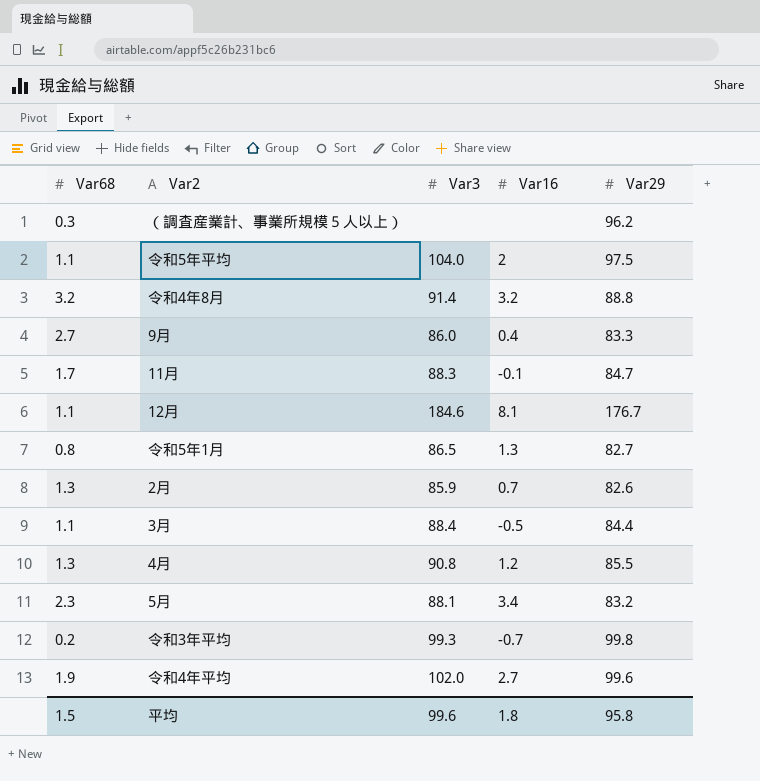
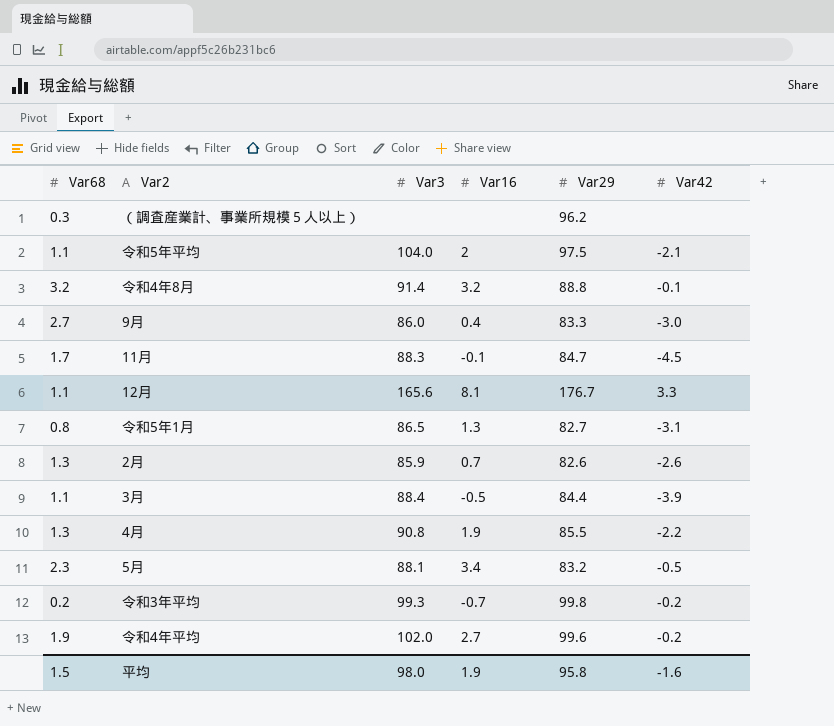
column Var42 | position: none -> 6
12月 | Var3: 184.6 -> 165.6
4月 | Var16: 1.2 -> 1.9
平均 | Var3: 99.6 -> 98.0
平均 | Var16: 1.8 -> 1.9

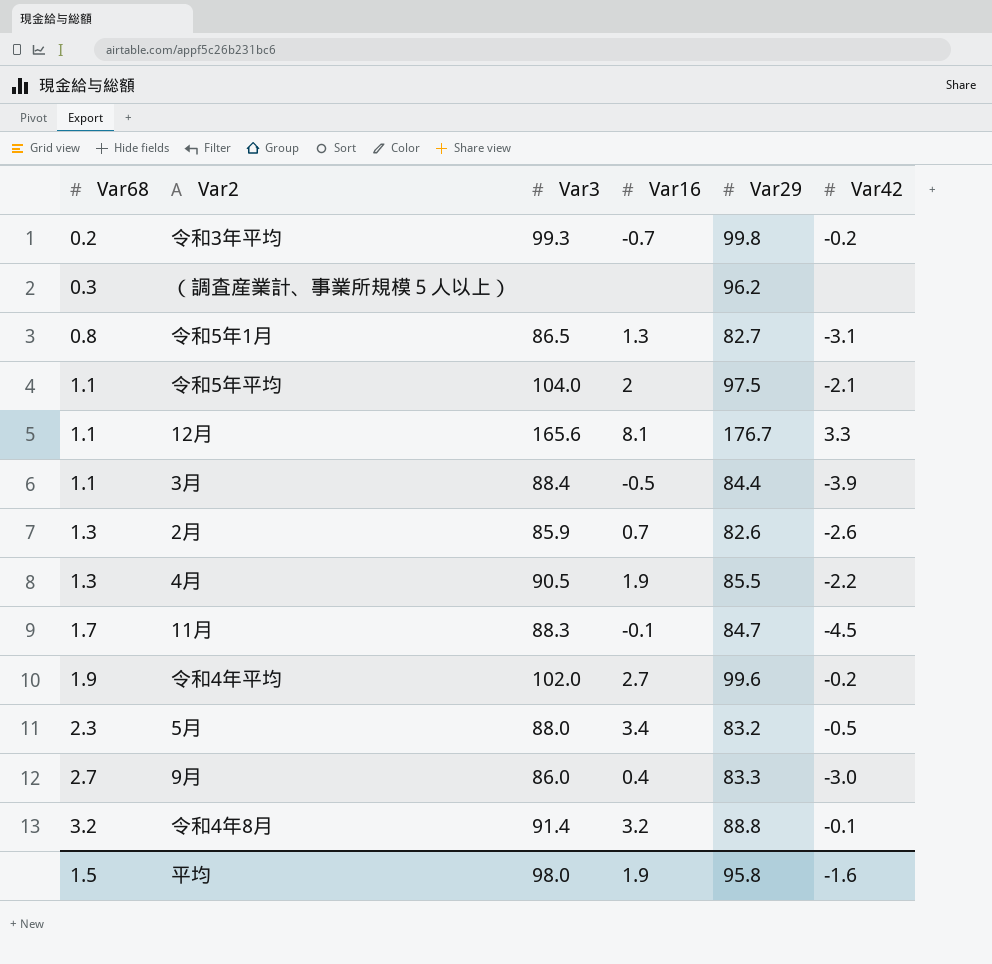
row order: none -> Var68 ascending
4月 | Var3: 90.8 -> 90.5
5月 | Var3: 88.1 -> 88.0

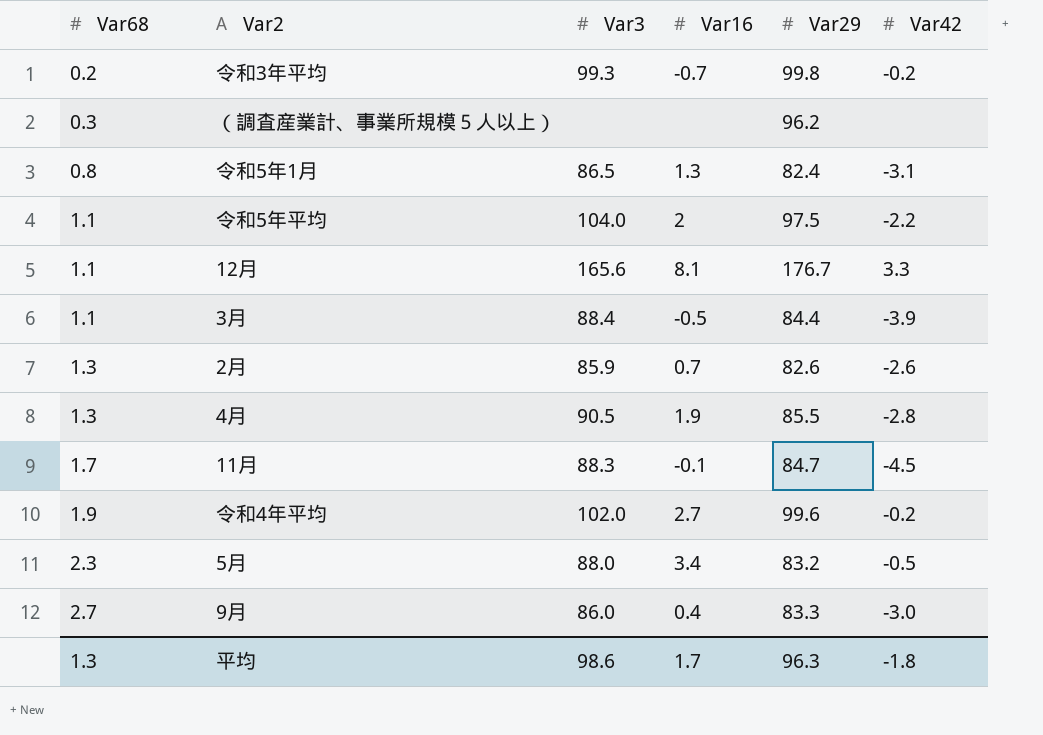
row 令和4年8月: 3.2 | 91.4 | 3.2 | 88.8 | -0.1 -> none
令和5年1月 | Var29: 82.7 -> 82.4
令和5年平均 | Var42: -2.1 -> -2.2
4月 | Var42: -2.2 -> -2.8
平均 | Var68: 1.5 -> 1.3
平均 | Var3: 98.0 -> 98.6
平均 | Var16: 1.9 -> 1.7
平均 | Var29: 95.8 -> 96.3
平均 | Var42: -1.6 -> -1.8

